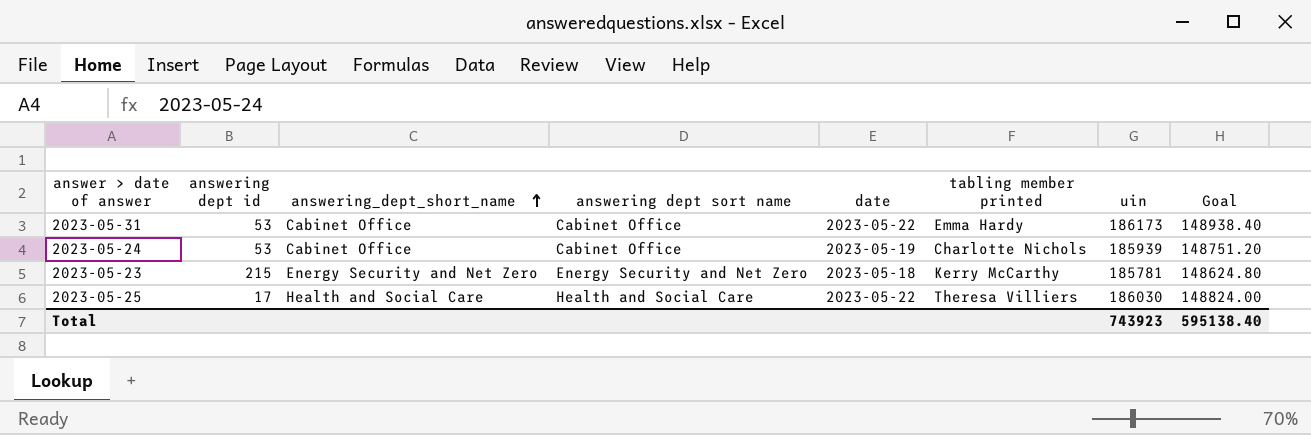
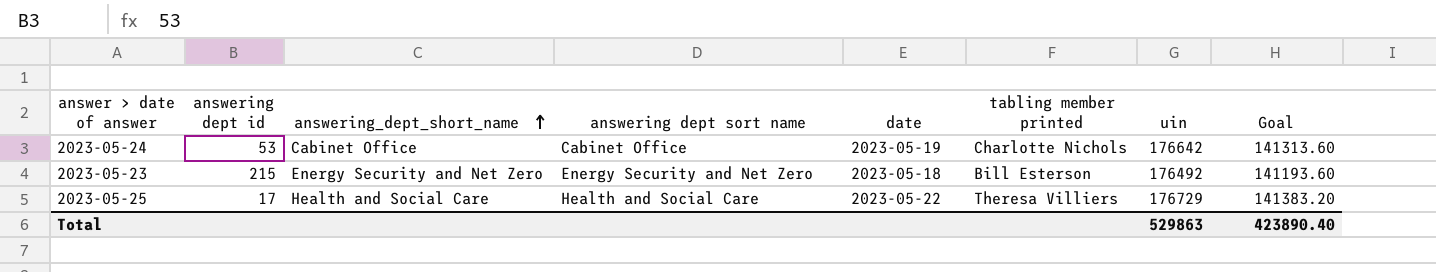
row 2023-05-31: 53 | Cabinet Office | Cabinet Office | 2023-05-22 | Emma Hardy | 186173 | 148938.40 -> none
2023-05-24 | uin: 185939 -> 176642
2023-05-24 | Goal: 148751.20 -> 141313.60
2023-05-23 | tabling member printed: Kerry McCarthy -> Bill Esterson
2023-05-23 | uin: 185781 -> 176492
2023-05-23 | Goal: 148624.80 -> 141193.60
2023-05-25 | uin: 186030 -> 176729
2023-05-25 | Goal: 148824.00 -> 141383.20
Total | uin: 743923 -> 529863
Total | Goal: 595138.40 -> 423890.40

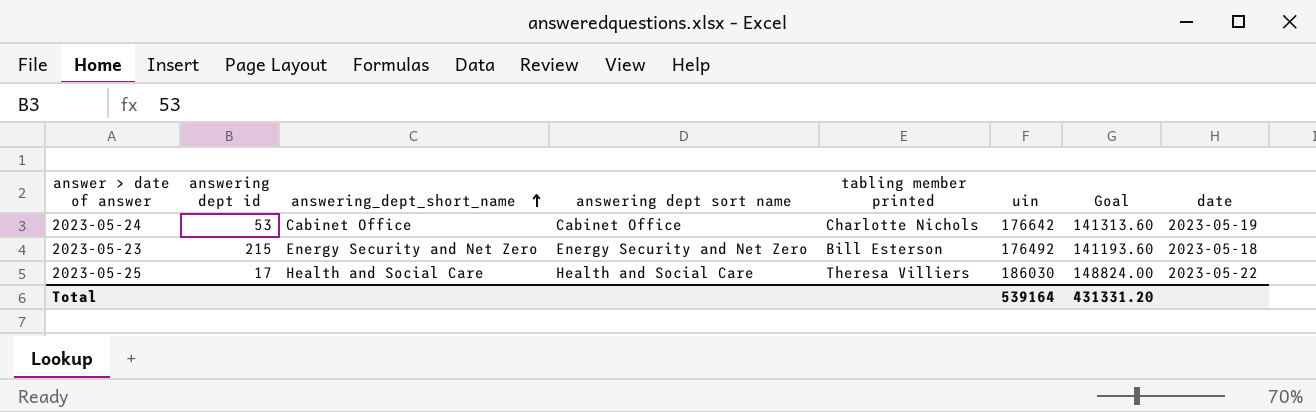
column date | position: 5 -> 8
2023-05-25 | uin: 176729 -> 186030
2023-05-25 | Goal: 141383.20 -> 148824.00
Total | uin: 529863 -> 539164
Total | Goal: 423890.40 -> 431331.20

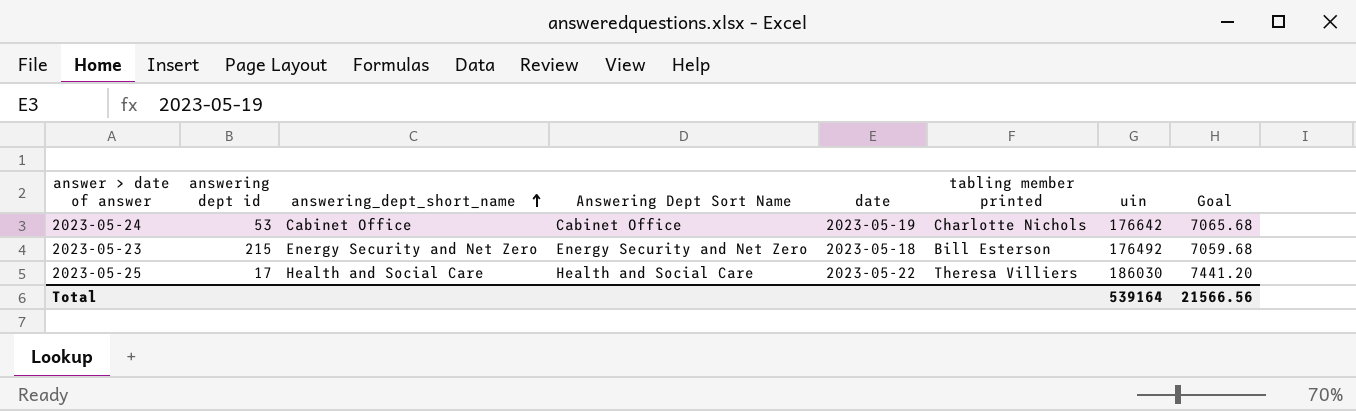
column name: answering dept sort name -> Answering Dept Sort Name
column date | position: 8 -> 5
column Goal | formula: [uin] * 0.8 -> [uin] * 0.04
Total | Goal: 431331.20 -> 21566.56

